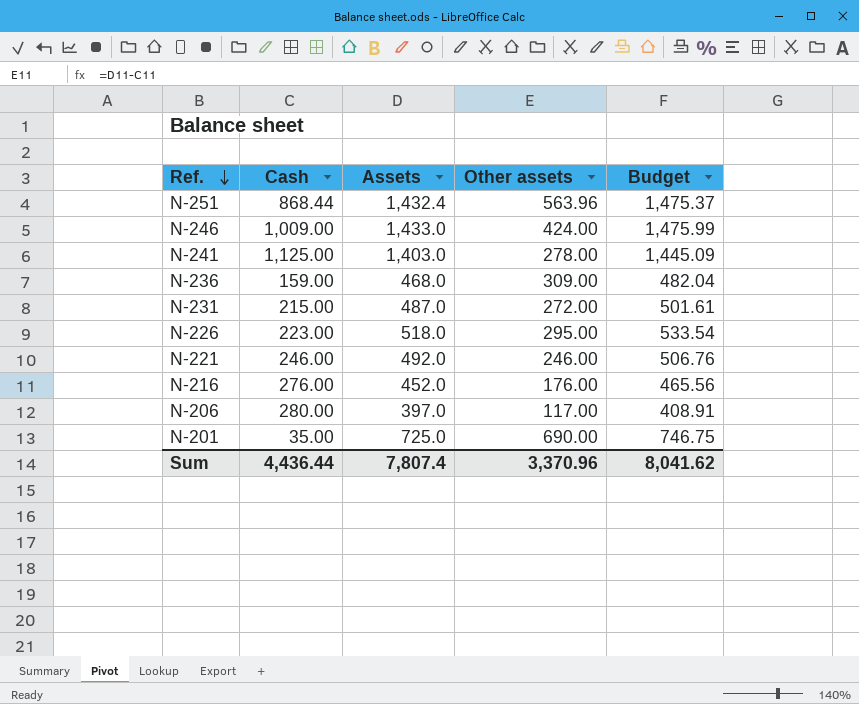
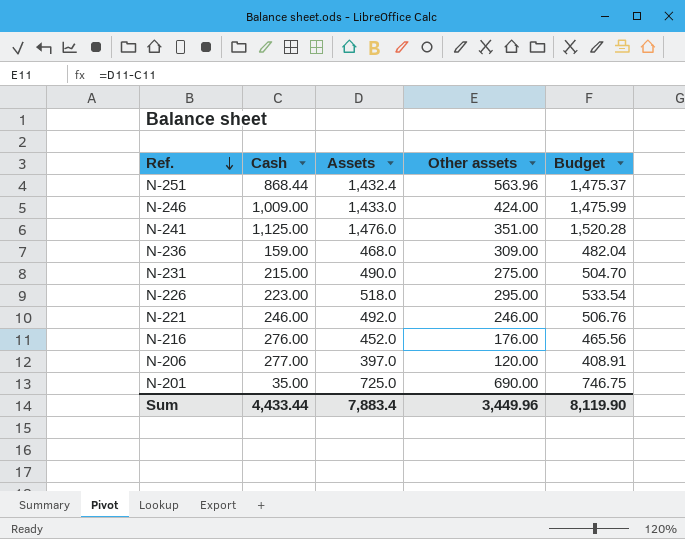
N-241 | Assets: 1,403.0 -> 1,476.0
N-241 | Other assets: 278.00 -> 351.00
N-241 | Budget: 1,445.09 -> 1,520.28
N-231 | Assets: 487.0 -> 490.0
N-231 | Other assets: 272.00 -> 275.00
N-231 | Budget: 501.61 -> 504.70
N-206 | Cash: 280.00 -> 277.00
N-206 | Other assets: 117.00 -> 120.00
Sum | Cash: 4,436.44 -> 4,433.44
Sum | Assets: 7,807.4 -> 7,883.4
Sum | Other assets: 3,370.96 -> 3,449.96
Sum | Budget: 8,041.62 -> 8,119.90

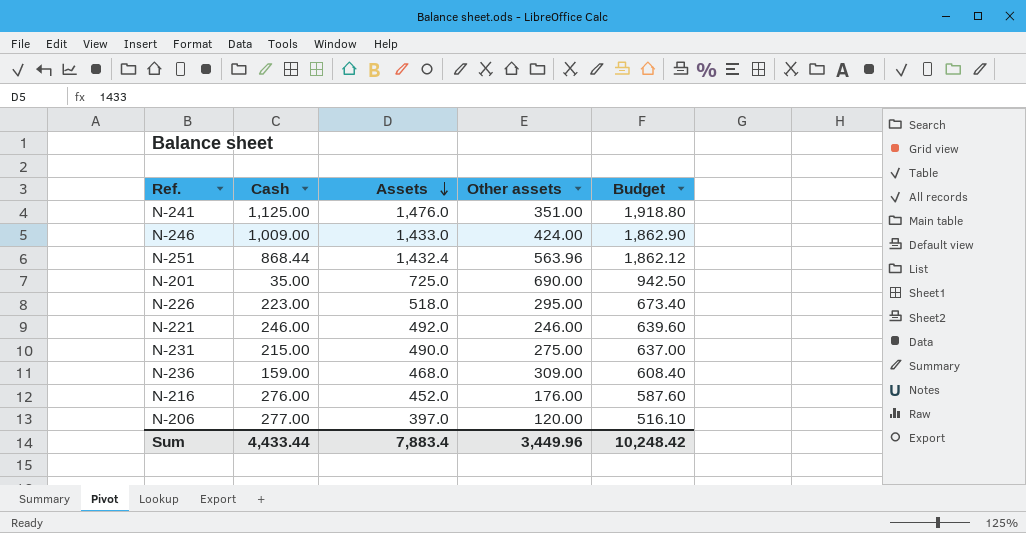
row order: Ref. descending -> Assets descending
column Budget | formula: [Assets] * 1.03 -> [Assets] * 1.3
Sum | Budget: 8,119.90 -> 10,248.42

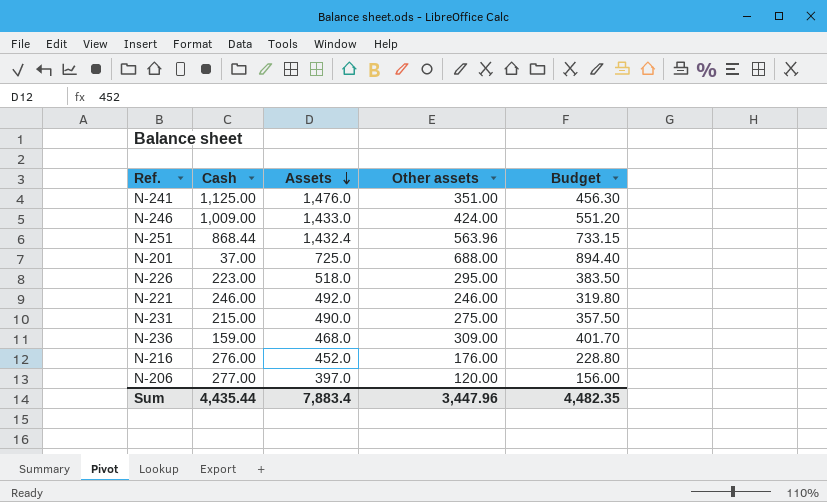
column Budget | formula: [Assets] * 1.3 -> [Other assets] * 1.3
N-201 | Cash: 35.00 -> 37.00
N-201 | Other assets: 690.00 -> 688.00
Sum | Cash: 4,433.44 -> 4,435.44
Sum | Other assets: 3,449.96 -> 3,447.96
Sum | Budget: 10,248.42 -> 4,482.35

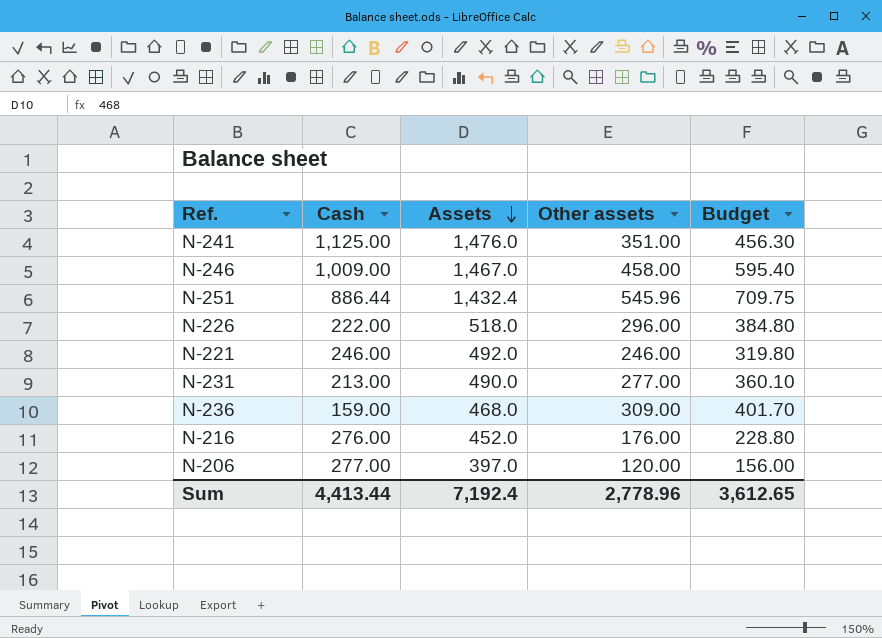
row N-201: 37.00 | 725.0 | 688.00 | 894.40 -> none
N-246 | Assets: 1,433.0 -> 1,467.0
N-246 | Other assets: 424.00 -> 458.00
N-246 | Budget: 551.20 -> 595.40
N-251 | Cash: 868.44 -> 886.44
N-251 | Other assets: 563.96 -> 545.96
N-251 | Budget: 733.15 -> 709.75
N-226 | Cash: 223.00 -> 222.00
N-226 | Other assets: 295.00 -> 296.00
N-226 | Budget: 383.50 -> 384.80
N-231 | Cash: 215.00 -> 213.00
N-231 | Other assets: 275.00 -> 277.00
N-231 | Budget: 357.50 -> 360.10
Sum | Cash: 4,435.44 -> 4,413.44
Sum | Assets: 7,883.4 -> 7,192.4
Sum | Other assets: 3,447.96 -> 2,778.96
Sum | Budget: 4,482.35 -> 3,612.65

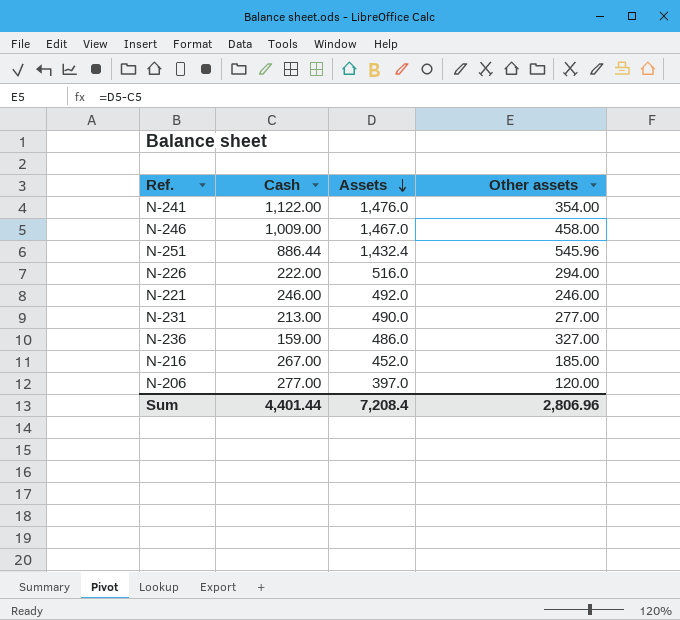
column Budget | formula: [Other assets] * 1.3 -> none
N-241 | Cash: 1,125.00 -> 1,122.00
N-241 | Other assets: 351.00 -> 354.00
N-226 | Assets: 518.0 -> 516.0
N-226 | Other assets: 296.00 -> 294.00
N-236 | Assets: 468.0 -> 486.0
N-236 | Other assets: 309.00 -> 327.00
N-216 | Cash: 276.00 -> 267.00
N-216 | Other assets: 176.00 -> 185.00
Sum | Cash: 4,413.44 -> 4,401.44
Sum | Assets: 7,192.4 -> 7,208.4
Sum | Other assets: 2,778.96 -> 2,806.96

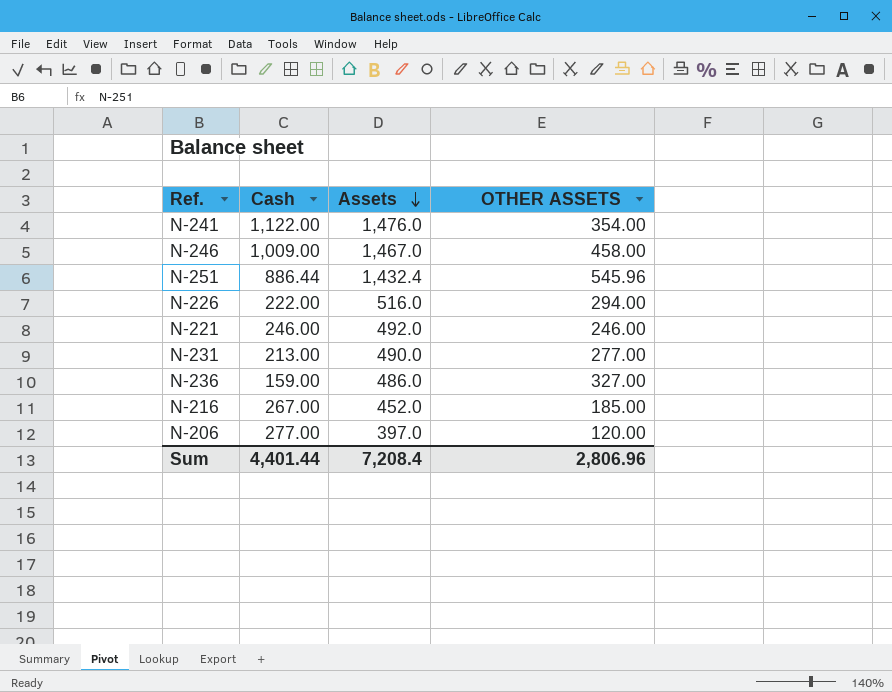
column name: Other assets -> OTHER ASSETS

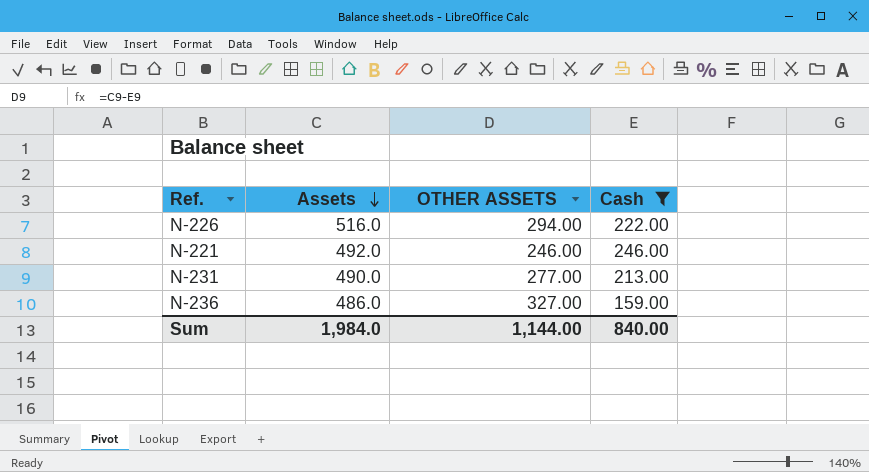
filter: none -> Cash <= 246.00
column Cash | position: 2 -> 4
Sum | Assets: 7,208.4 -> 1,984.0
Sum | OTHER ASSETS: 2,806.96 -> 1,144.00
Sum | Cash: 4,401.44 -> 840.00

